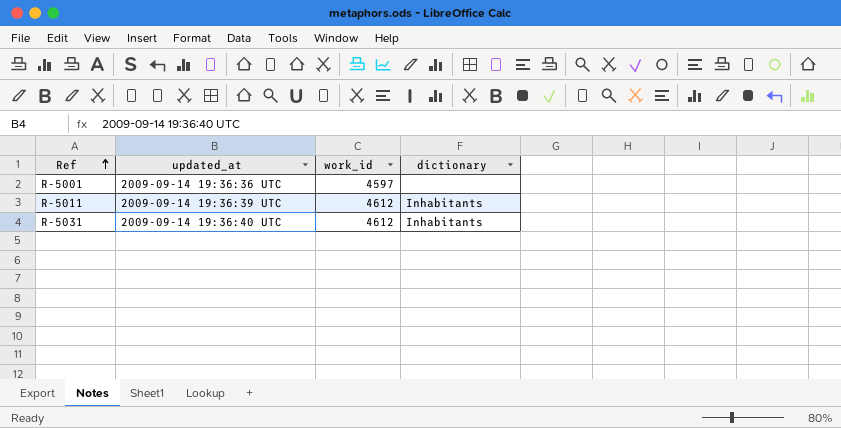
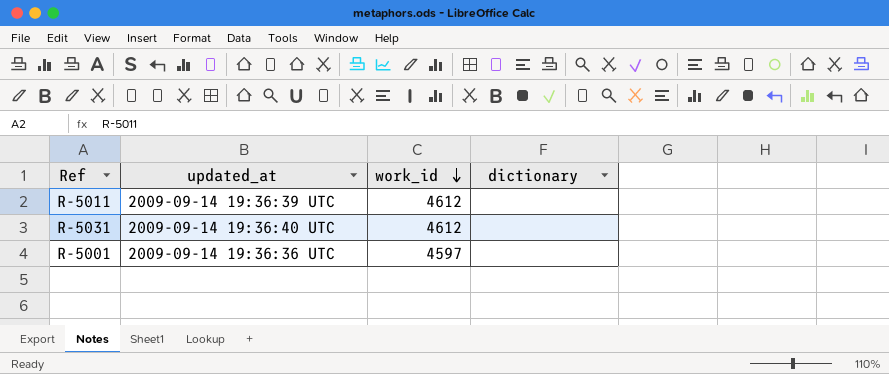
row order: Ref ascending -> work_id descending
R-5011 | dictionary: Inhabitants -> none
R-5031 | dictionary: Inhabitants -> none

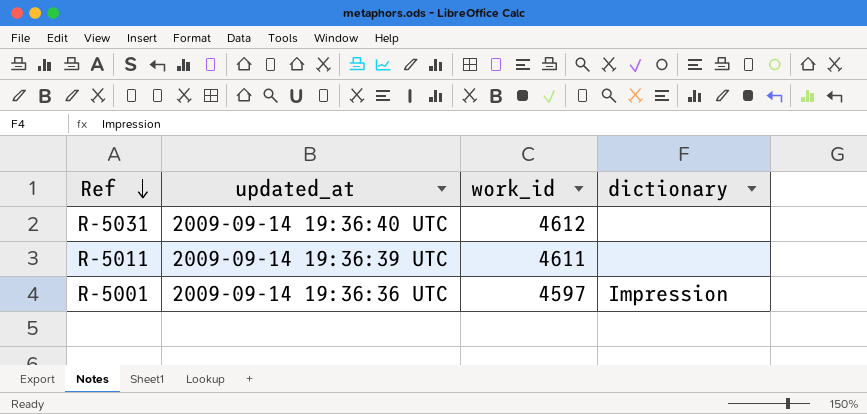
row order: work_id descending -> Ref descending
R-5011 | work_id: 4612 -> 4611
R-5001 | dictionary: none -> Impression

